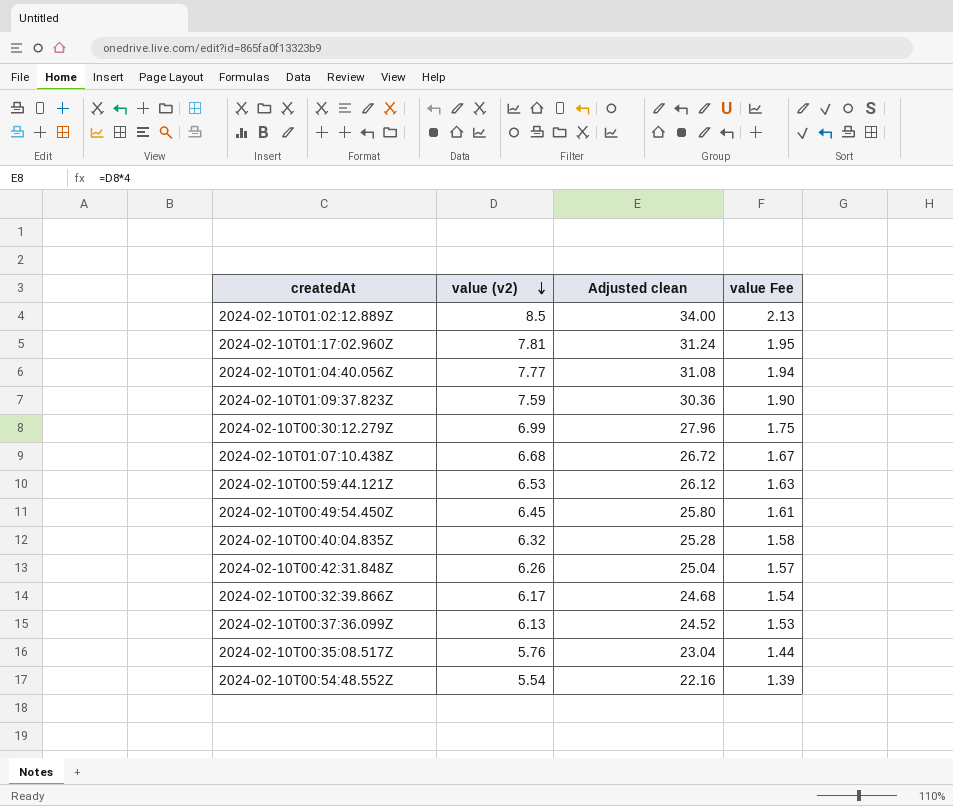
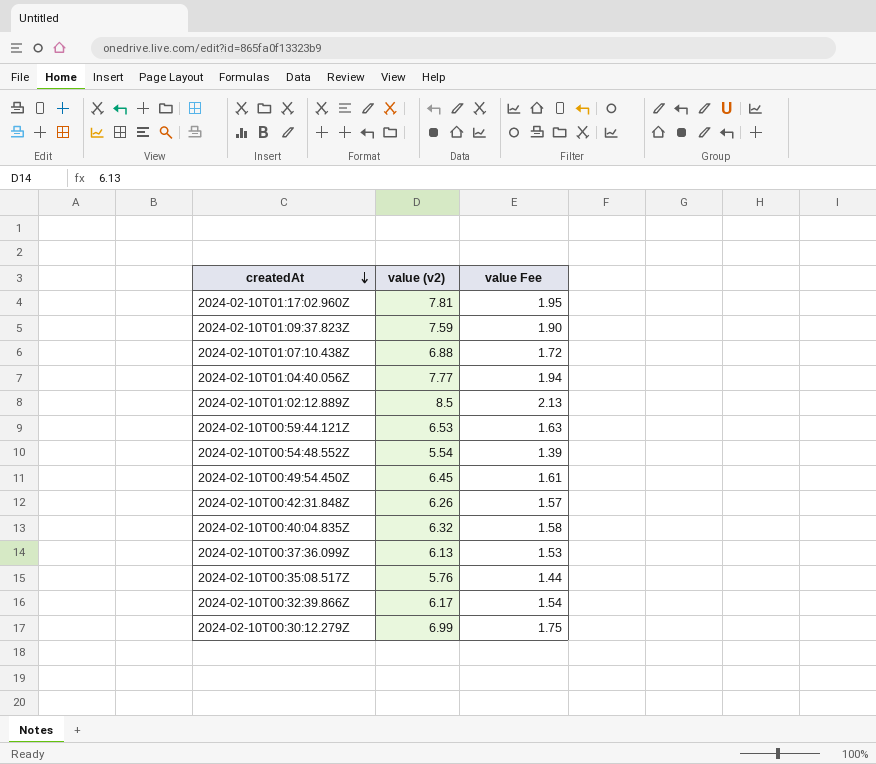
row order: value (v2) descending -> createdAt descending
column Adjusted clean | formula: [value (v2)] * 4 -> none
2024-02-10T01:07:10.438Z | value (v2): 6.68 -> 6.88
2024-02-10T01:07:10.438Z | value Fee: 1.67 -> 1.72

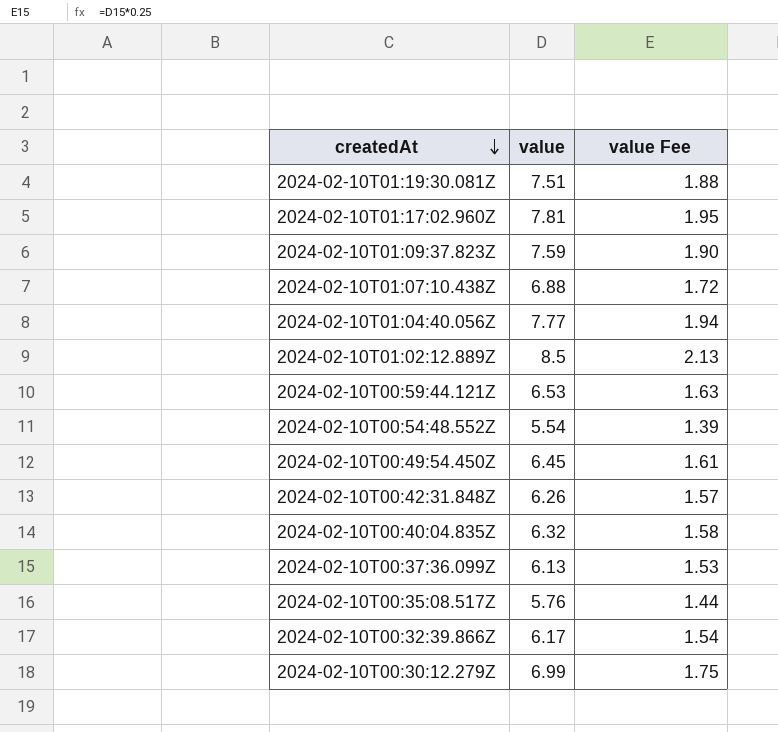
column name: value (v2) -> value
row 2024-02-10T01:19:30.081Z: none -> 7.51 | 1.88

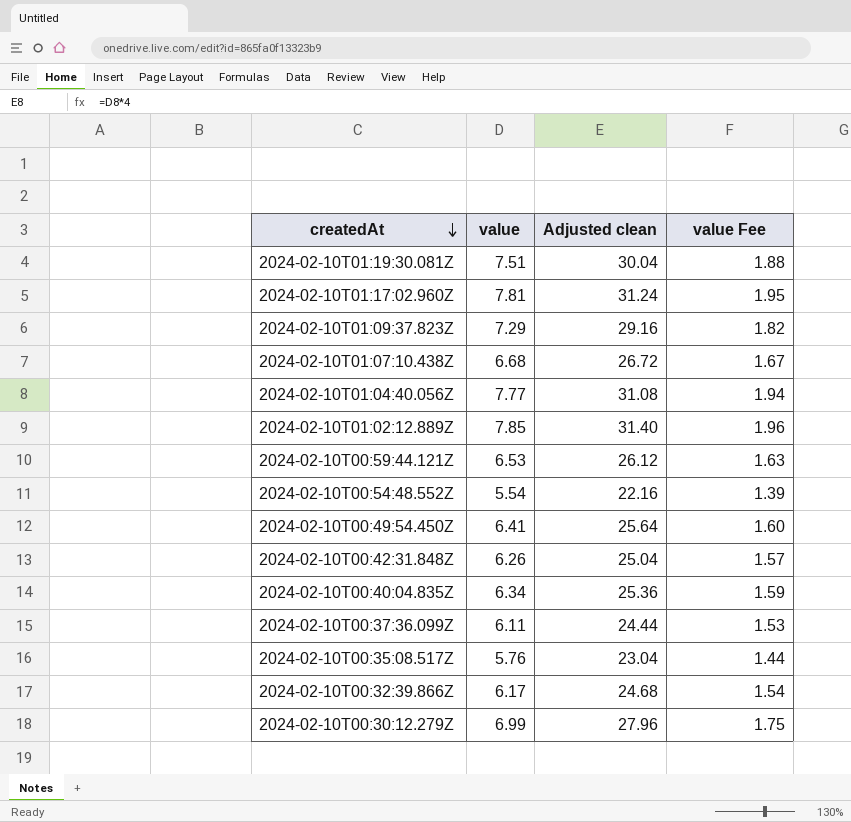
column Adjusted clean | formula: none -> [value] * 4
2024-02-10T01:09:37.823Z | value: 7.59 -> 7.29
2024-02-10T01:09:37.823Z | value Fee: 1.90 -> 1.82
2024-02-10T01:07:10.438Z | value: 6.88 -> 6.68
2024-02-10T01:07:10.438Z | value Fee: 1.72 -> 1.67
2024-02-10T01:02:12.889Z | value: 8.5 -> 7.85
2024-02-10T01:02:12.889Z | value Fee: 2.13 -> 1.96
2024-02-10T00:49:54.450Z | value: 6.45 -> 6.41
2024-02-10T00:49:54.450Z | value Fee: 1.61 -> 1.60
2024-02-10T00:40:04.835Z | value: 6.32 -> 6.34
2024-02-10T00:40:04.835Z | value Fee: 1.58 -> 1.59
2024-02-10T00:37:36.099Z | value: 6.13 -> 6.11

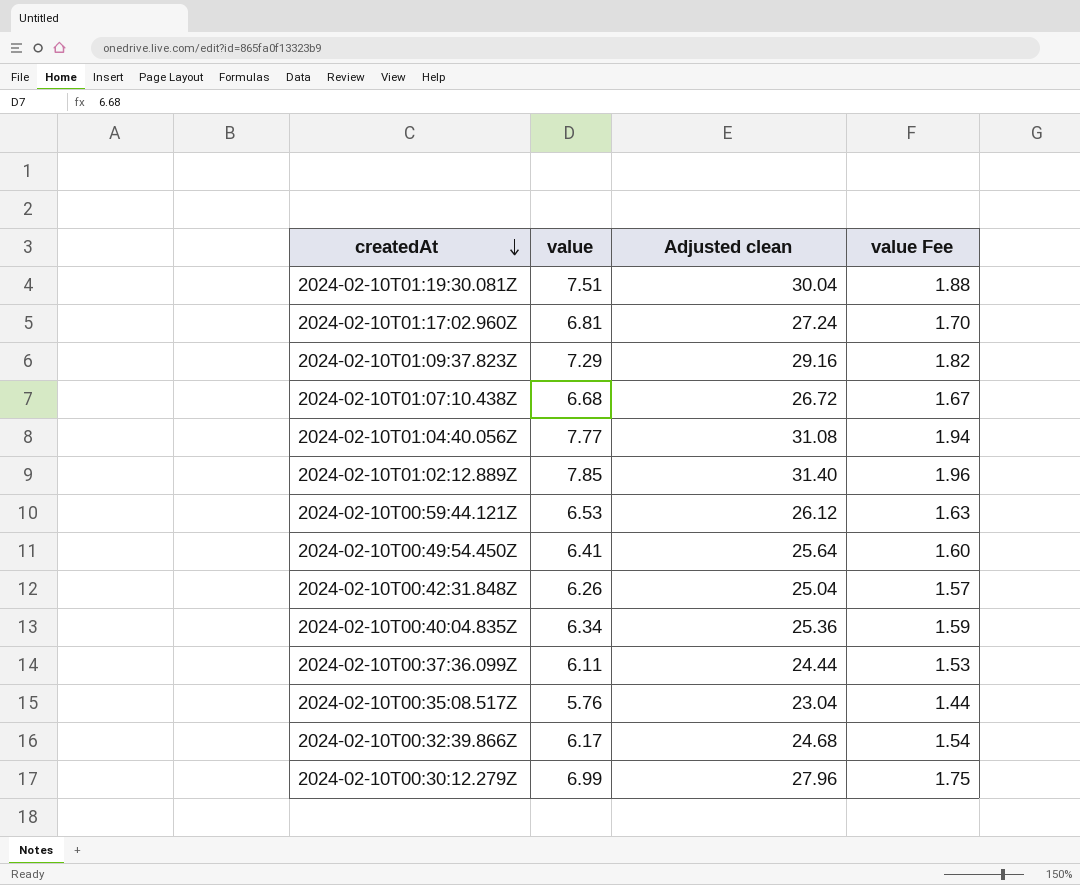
row 2024-02-10T00:54:48.552Z: 5.54 | 22.16 | 1.39 -> none
2024-02-10T01:17:02.960Z | value: 7.81 -> 6.81
2024-02-10T01:17:02.960Z | Adjusted clean: 31.24 -> 27.24
2024-02-10T01:17:02.960Z | value Fee: 1.95 -> 1.70

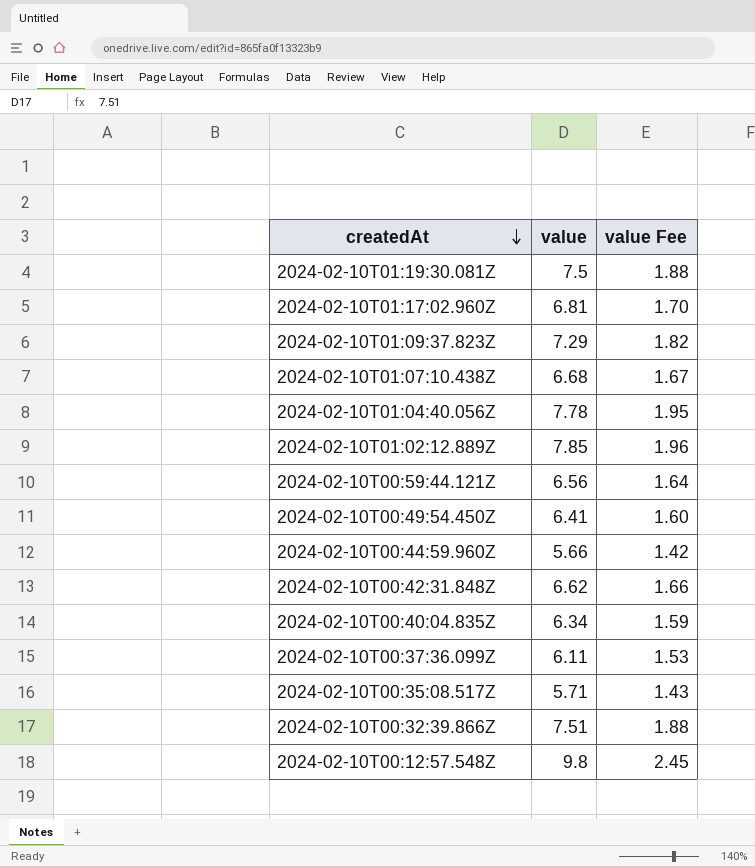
column Adjusted clean | formula: [value] * 4 -> none
row 2024-02-10T00:30:12.279Z: 6.99 | 27.96 | 1.75 -> none
2024-02-10T01:19:30.081Z | value: 7.51 -> 7.5
2024-02-10T01:04:40.056Z | value: 7.77 -> 7.78
2024-02-10T01:04:40.056Z | value Fee: 1.94 -> 1.95
2024-02-10T00:59:44.121Z | value: 6.53 -> 6.56
2024-02-10T00:59:44.121Z | value Fee: 1.63 -> 1.64
row 2024-02-10T00:44:59.960Z: none -> 5.66 | 1.42
2024-02-10T00:42:31.848Z | value: 6.26 -> 6.62
2024-02-10T00:42:31.848Z | value Fee: 1.57 -> 1.66
2024-02-10T00:35:08.517Z | value: 5.76 -> 5.71
2024-02-10T00:35:08.517Z | value Fee: 1.44 -> 1.43
2024-02-10T00:32:39.866Z | value: 6.17 -> 7.51
2024-02-10T00:32:39.866Z | value Fee: 1.54 -> 1.88
row 2024-02-10T00:12:57.548Z: none -> 9.8 | 2.45

